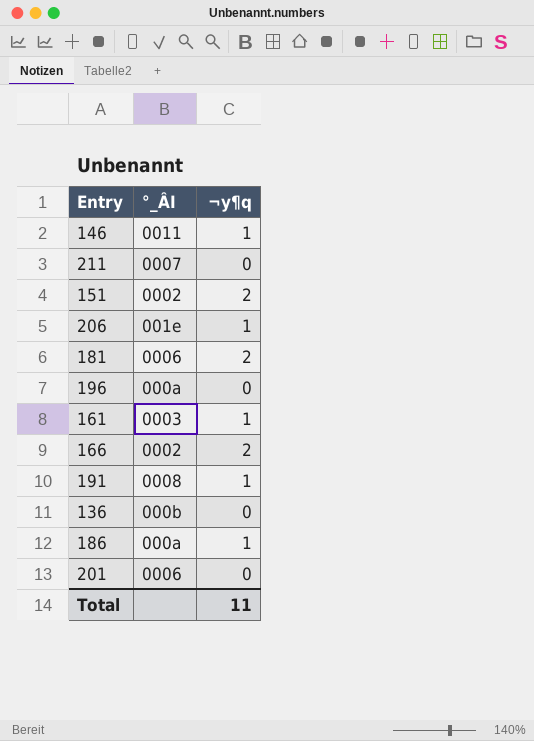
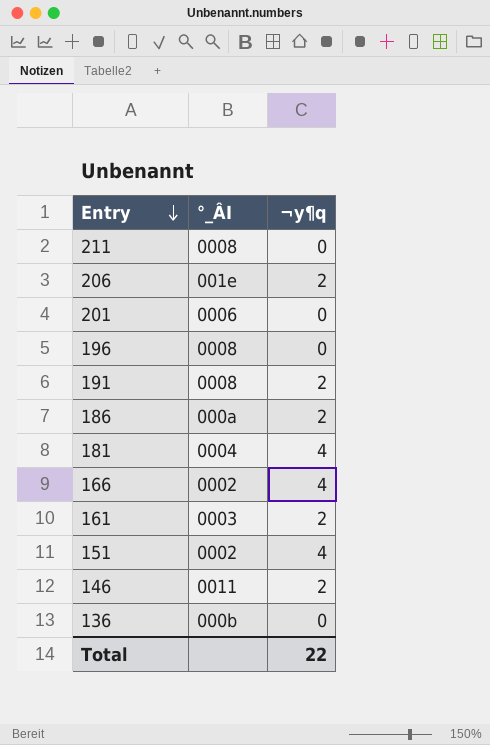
row order: none -> Entry descending
211 | °_ÂI: 0007 -> 0008
206 | ¬y¶q: 1 -> 2
196 | °_ÂI: 000a -> 0008
191 | ¬y¶q: 1 -> 2
186 | ¬y¶q: 1 -> 2
181 | °_ÂI: 0006 -> 0004
181 | ¬y¶q: 2 -> 4
166 | ¬y¶q: 2 -> 4
161 | ¬y¶q: 1 -> 2
151 | ¬y¶q: 2 -> 4
146 | ¬y¶q: 1 -> 2
Total | ¬y¶q: 11 -> 22

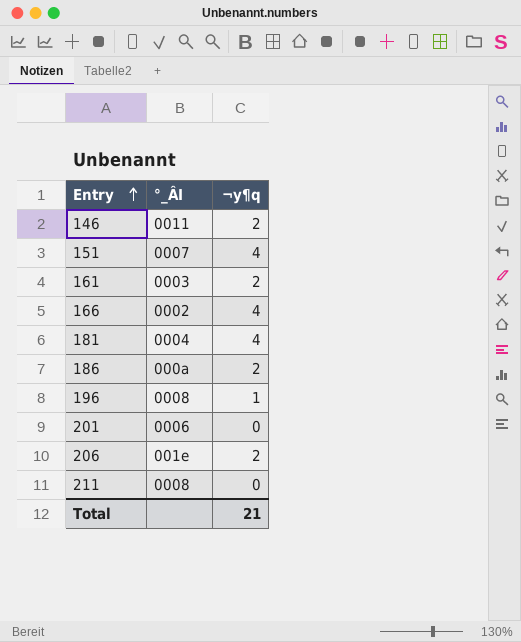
row order: Entry descending -> Entry ascending
row 191: 0008 | 2 -> none
row 136: 000b | 0 -> none
151 | °_ÂI: 0002 -> 0007
196 | ¬y¶q: 0 -> 1
Total | ¬y¶q: 22 -> 21

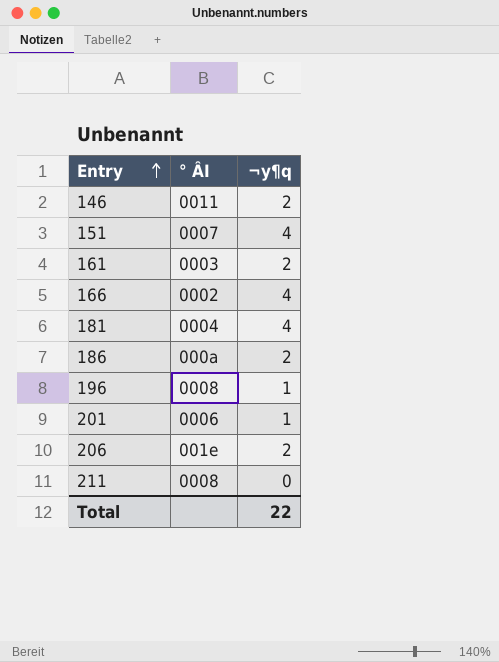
column name: °_ÂI -> ° ÂI
201 | ¬y¶q: 0 -> 1
Total | ¬y¶q: 21 -> 22

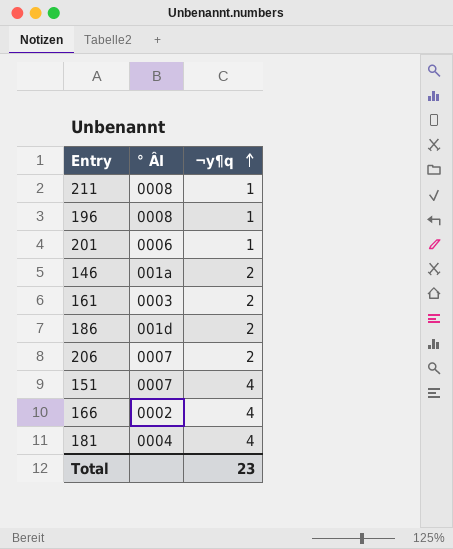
row order: Entry ascending -> ¬y¶q ascending
211 | ¬y¶q: 0 -> 1
146 | ° ÂI: 0011 -> 001a
186 | ° ÂI: 000a -> 001d
206 | ° ÂI: 001e -> 0007
Total | ¬y¶q: 22 -> 23

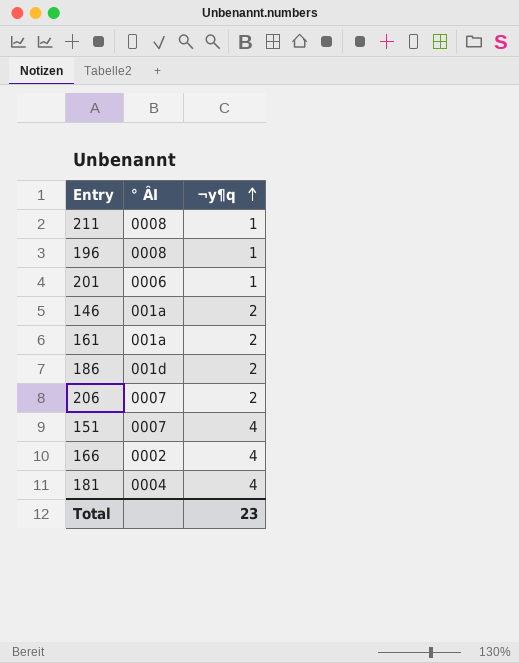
161 | ° ÂI: 0003 -> 001a

